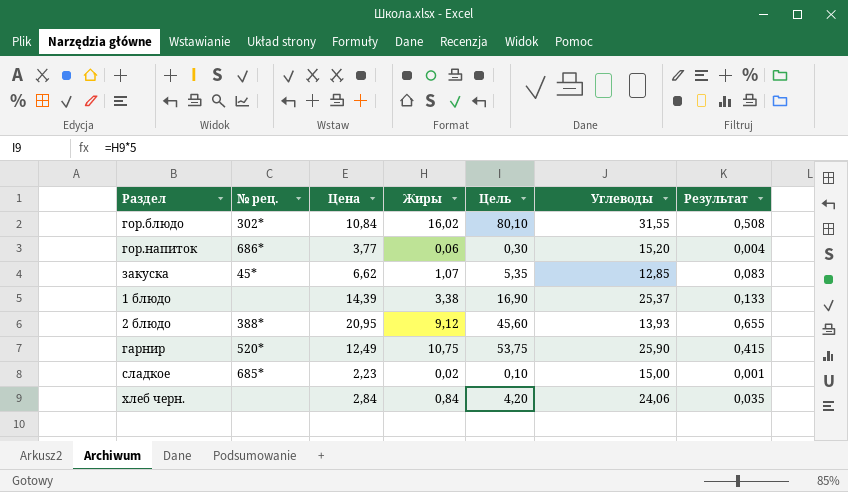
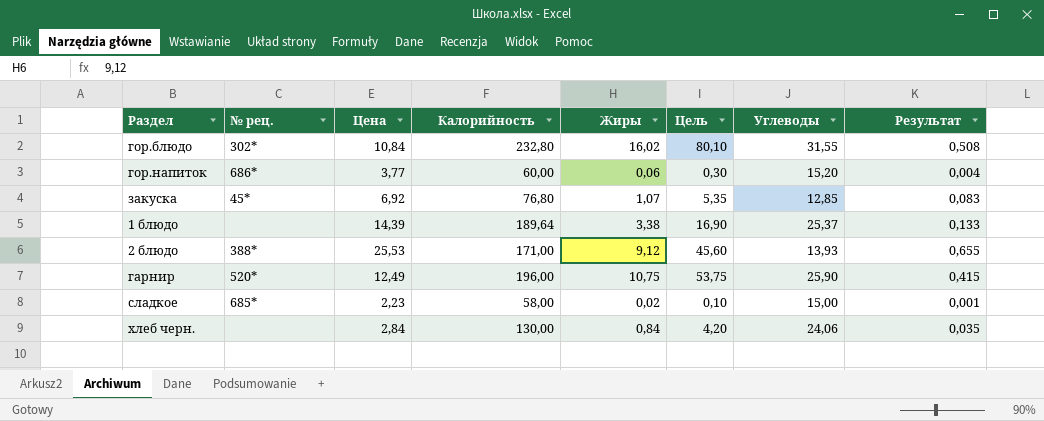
column Калорийность | position: none -> 4
закуска | Цена: 6,62 -> 6,92
2 блюдо | Цена: 20,95 -> 25,53

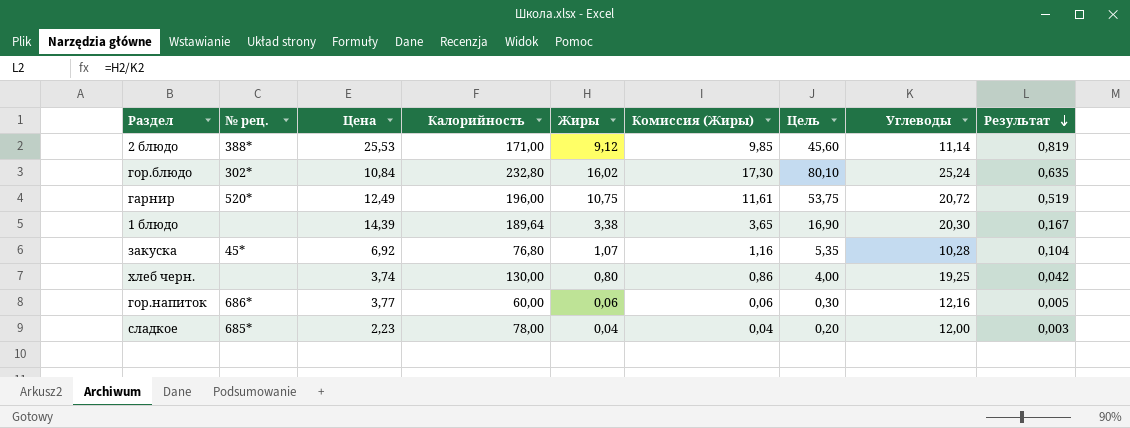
row order: none -> Результат descending
column Комиссия (Жиры) | formula: none -> [Жиры] * 1,08
2 блюдо | Углеводы: 13,93 -> 11,14
2 блюдо | Результат: 0,655 -> 0,819
гор.блюдо | Углеводы: 31,55 -> 25,24
гор.блюдо | Результат: 0,508 -> 0,635
гарнир | Углеводы: 25,90 -> 20,72
гарнир | Результат: 0,415 -> 0,519
1 блюдо | Углеводы: 25,37 -> 20,30
1 блюдо | Результат: 0,133 -> 0,167
закуска | Углеводы: 12,85 -> 10,28
закуска | Результат: 0,083 -> 0,104
хлеб черн. | Цена: 2,84 -> 3,74
хлеб черн. | Жиры: 0,84 -> 0,80
хлеб черн. | Цель: 4,20 -> 4,00
хлеб черн. | Углеводы: 24,06 -> 19,25
хлеб черн. | Результат: 0,035 -> 0,042
гор.напиток | Углеводы: 15,20 -> 12,16
гор.напиток | Результат: 0,004 -> 0,005
сладкое | Калорийность: 58,00 -> 78,00
сладкое | Жиры: 0,02 -> 0,04
сладкое | Цель: 0,10 -> 0,20
сладкое | Углеводы: 15,00 -> 12,00
сладкое | Результат: 0,001 -> 0,003

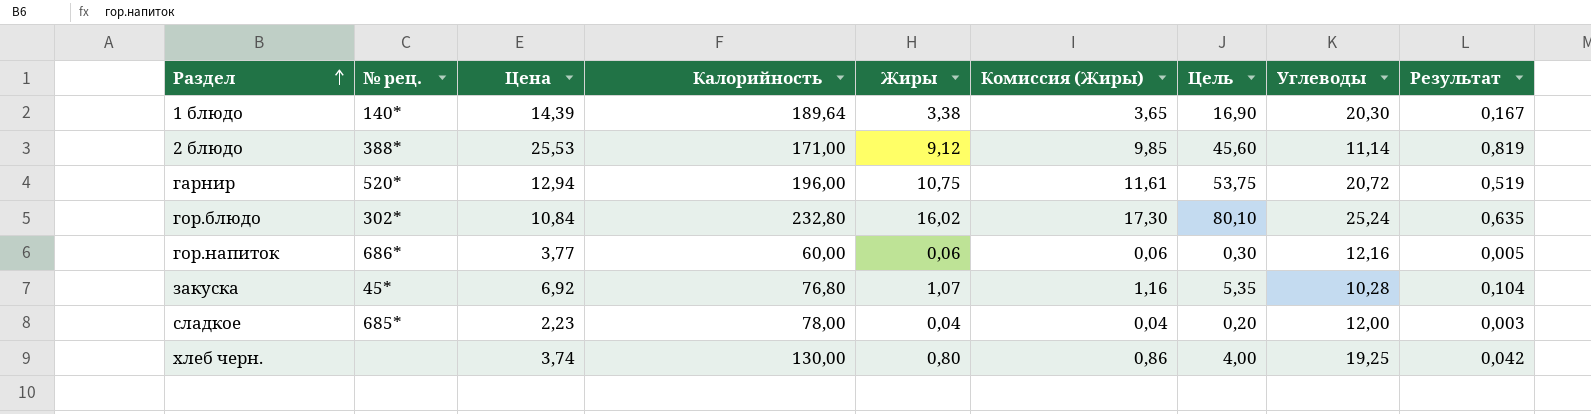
row order: Результат descending -> Раздел ascending
1 блюдо | № рец.: none -> 140*
гарнир | Цена: 12,49 -> 12,94

